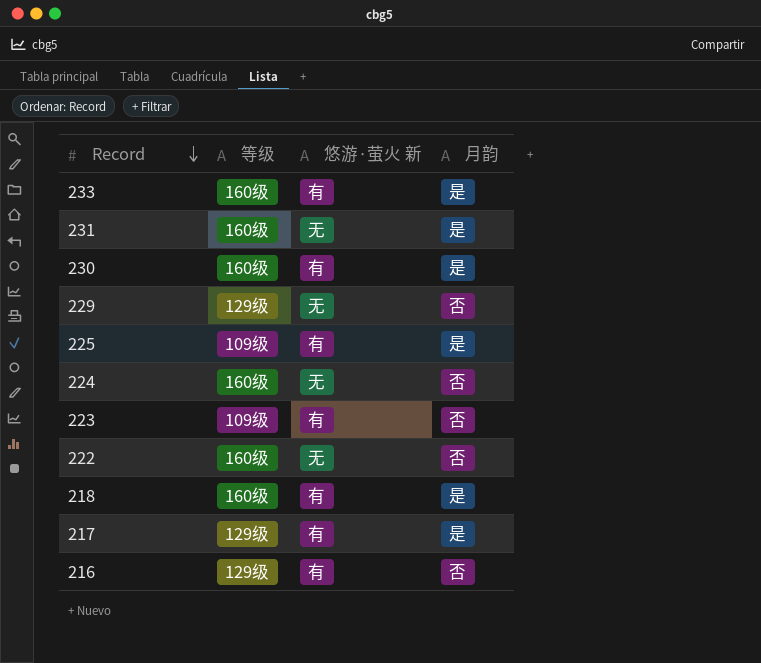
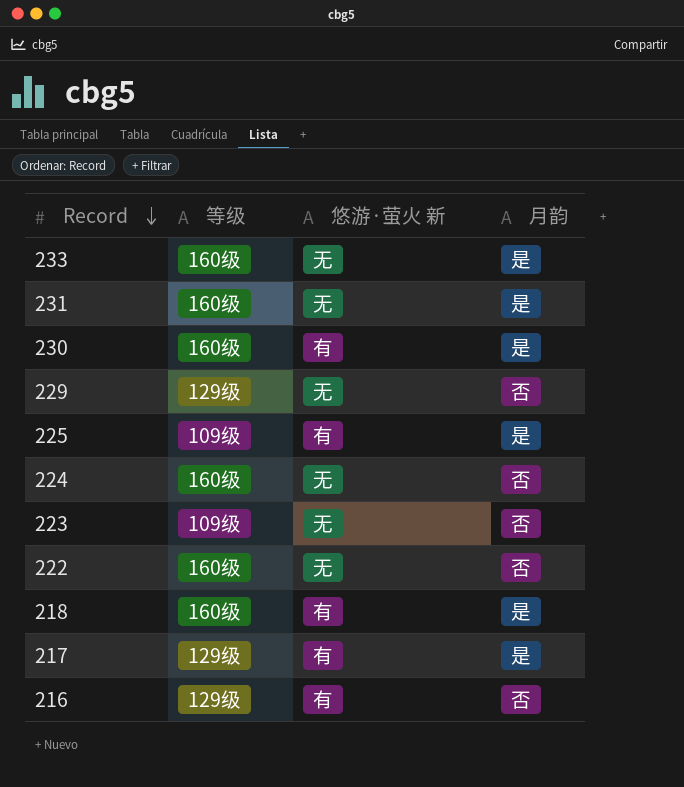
233 | 悠游·萤火 新: 有 -> 无
223 | 悠游·萤火 新: 有 -> 无

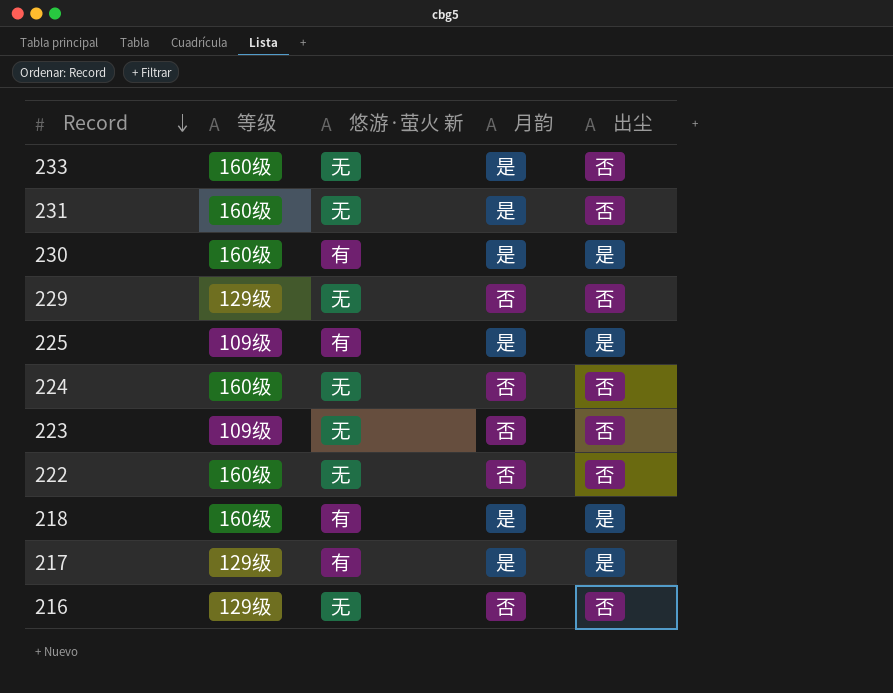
column 出尘 | position: none -> 5
216 | 悠游·萤火 新: 有 -> 无

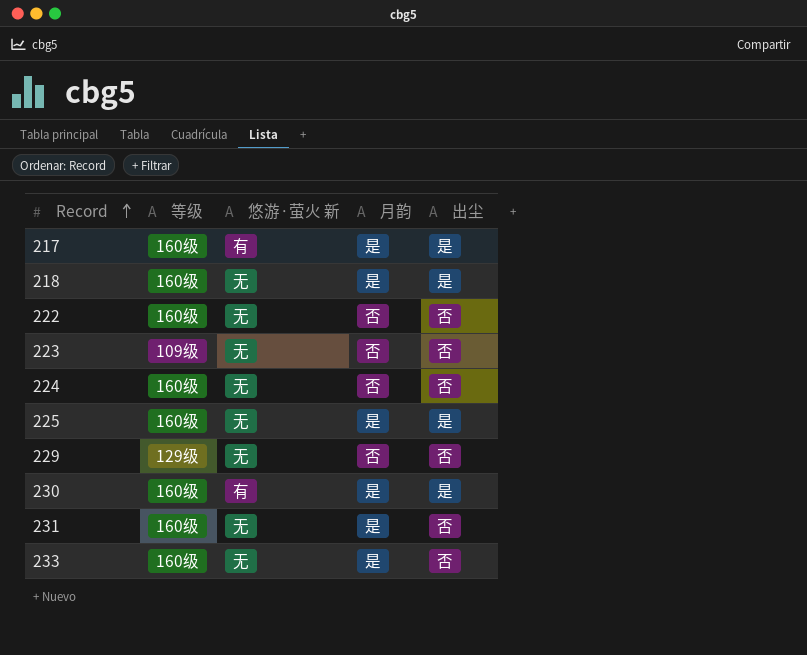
row order: Record descending -> Record ascending
row 216: 129级 | 无 | 否 | 否 -> none
217 | 等级: 129级 -> 160级
218 | 悠游·萤火 新: 有 -> 无
225 | 等级: 109级 -> 160级
225 | 悠游·萤火 新: 有 -> 无

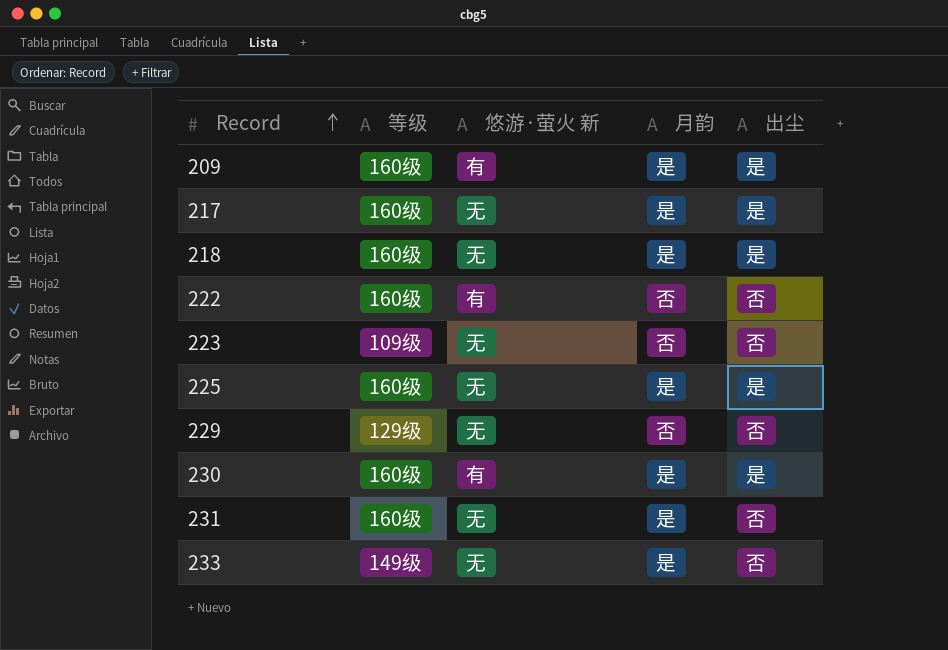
row 224: 160级 | 无 | 否 | 否 -> none
row 209: none -> 160级 | 有 | 是 | 是
217 | 悠游·萤火 新: 有 -> 无
222 | 悠游·萤火 新: 无 -> 有
233 | 等级: 160级 -> 149级

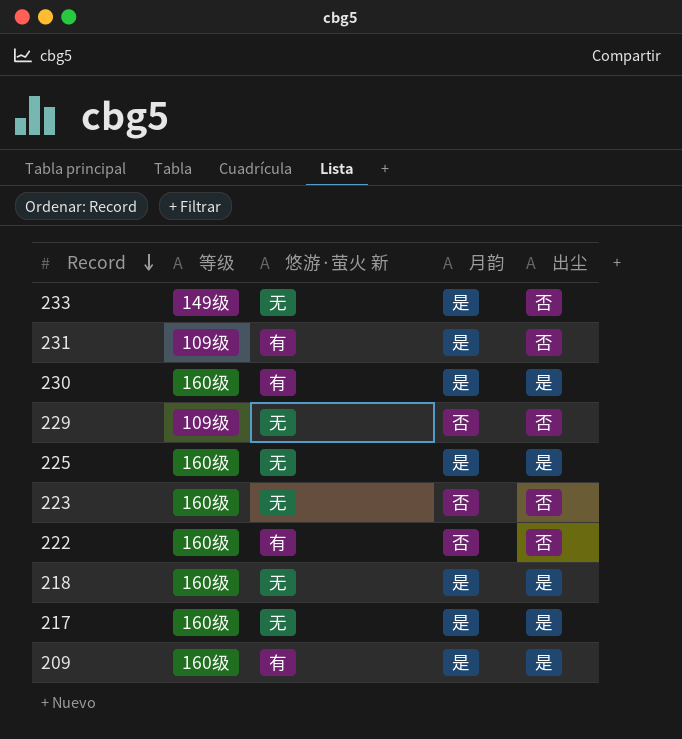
row order: Record ascending -> Record descending
231 | 等级: 160级 -> 109级
231 | 悠游·萤火 新: 无 -> 有
229 | 等级: 129级 -> 109级
223 | 等级: 109级 -> 160级

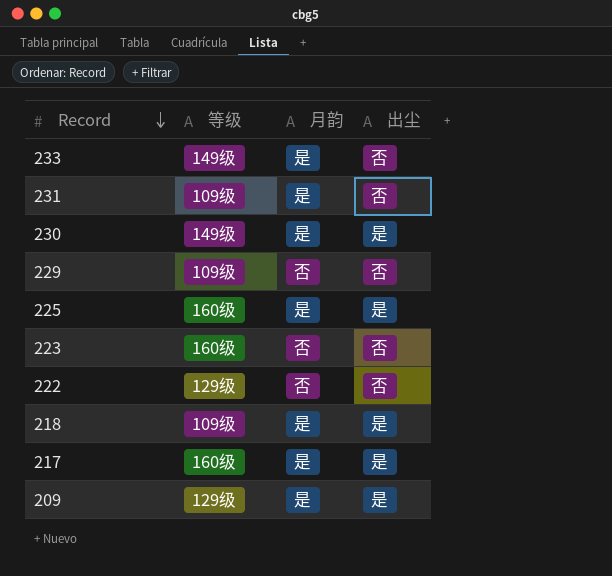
column 悠游·萤火 新 | position: 3 -> none
230 | 等级: 160级 -> 149级
222 | 等级: 160级 -> 129级
218 | 等级: 160级 -> 109级
209 | 等级: 160级 -> 129级

